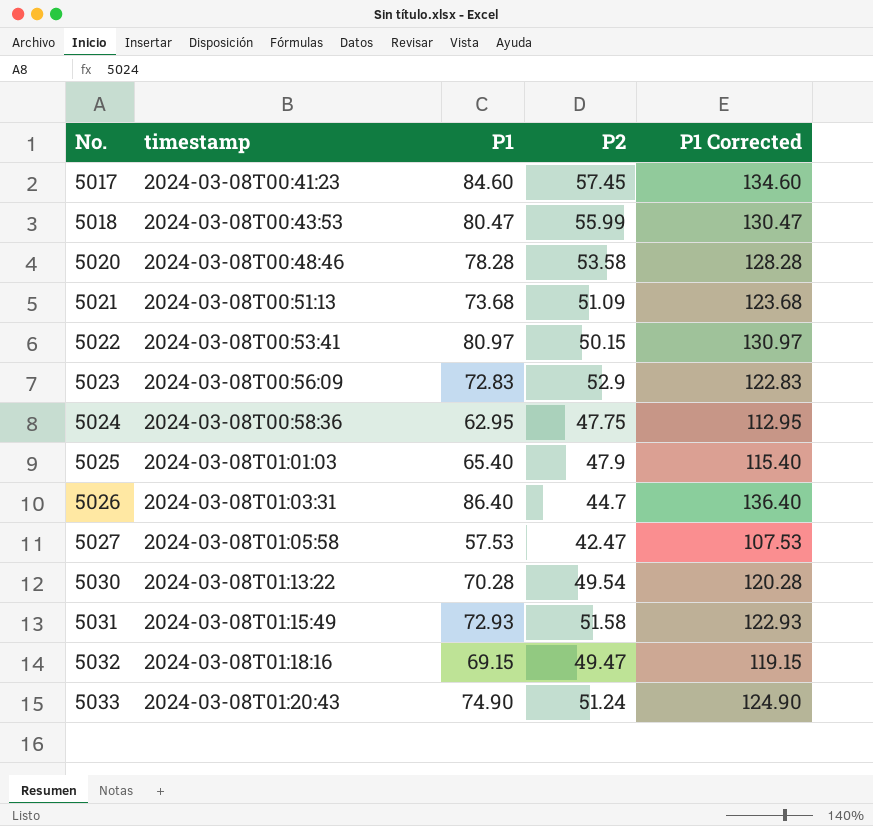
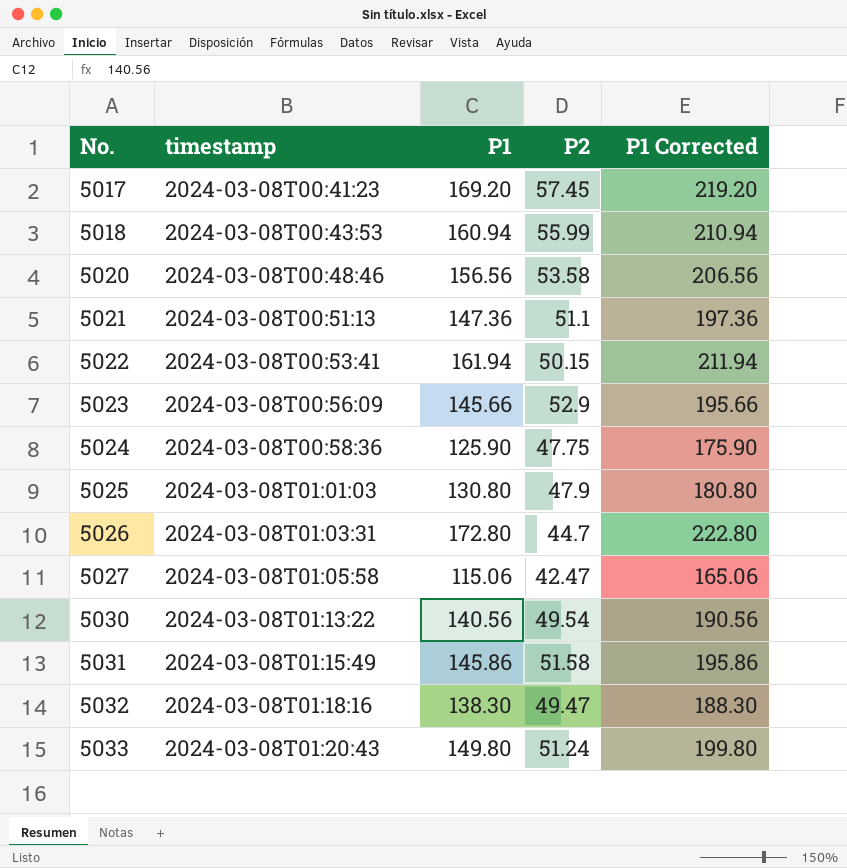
5017 | P1: 84.60 -> 169.20
5017 | P1 Corrected: 134.60 -> 219.20
5018 | P1: 80.47 -> 160.94
5018 | P1 Corrected: 130.47 -> 210.94
5020 | P1: 78.28 -> 156.56
5020 | P1 Corrected: 128.28 -> 206.56
5021 | P1: 73.68 -> 147.36
5021 | P2: 51.09 -> 51.1
5021 | P1 Corrected: 123.68 -> 197.36
5022 | P1: 80.97 -> 161.94
5022 | P1 Corrected: 130.97 -> 211.94
5023 | P1: 72.83 -> 145.66
5023 | P1 Corrected: 122.83 -> 195.66
5024 | P1: 62.95 -> 125.90
5024 | P1 Corrected: 112.95 -> 175.90
5025 | P1: 65.40 -> 130.80
5025 | P1 Corrected: 115.40 -> 180.80
5026 | P1: 86.40 -> 172.80
5026 | P1 Corrected: 136.40 -> 222.80
5027 | P1: 57.53 -> 115.06
5027 | P1 Corrected: 107.53 -> 165.06
5030 | P1: 70.28 -> 140.56
5030 | P1 Corrected: 120.28 -> 190.56
5031 | P1: 72.93 -> 145.86
5031 | P1 Corrected: 122.93 -> 195.86
5032 | P1: 69.15 -> 138.30
5032 | P1 Corrected: 119.15 -> 188.30
5033 | P1: 74.90 -> 149.80
5033 | P1 Corrected: 124.90 -> 199.80

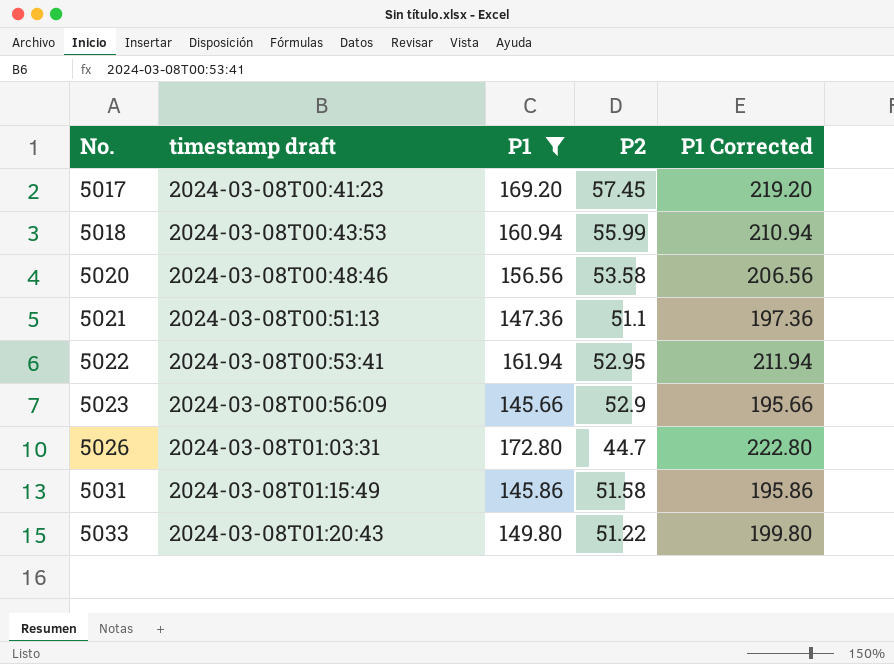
filter: none -> P1 >= 145.66
column name: timestamp -> timestamp draft
5022 | P2: 50.15 -> 52.95
5033 | P2: 51.24 -> 51.22

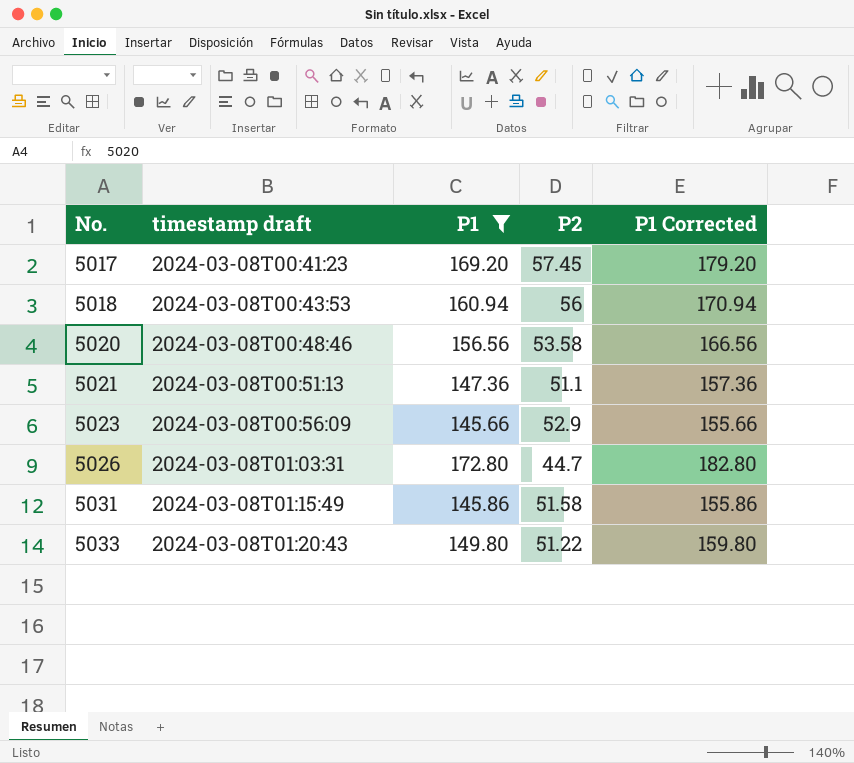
column P1 Corrected | formula: [P1] + 50 -> [P1] + 10
row 5022: 2024-03-08T00:53:41 | 161.94 | 52.95 | 211.94 -> none
5018 | P2: 55.99 -> 56

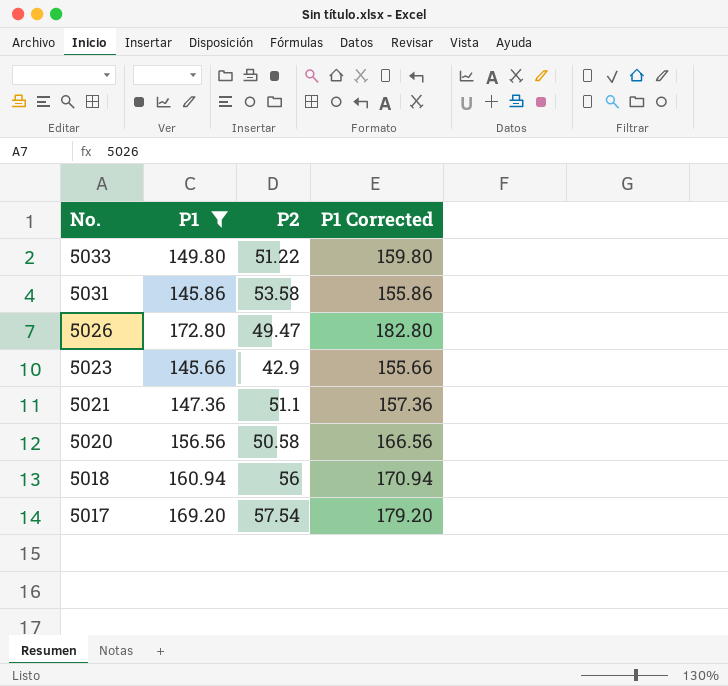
row order: No. ascending -> No. descending
column timestamp draft | position: 2 -> none
5031 | P2: 51.58 -> 53.58
5026 | P2: 44.7 -> 49.47
5023 | P2: 52.9 -> 42.9
5020 | P2: 53.58 -> 50.58
5017 | P2: 57.45 -> 57.54

